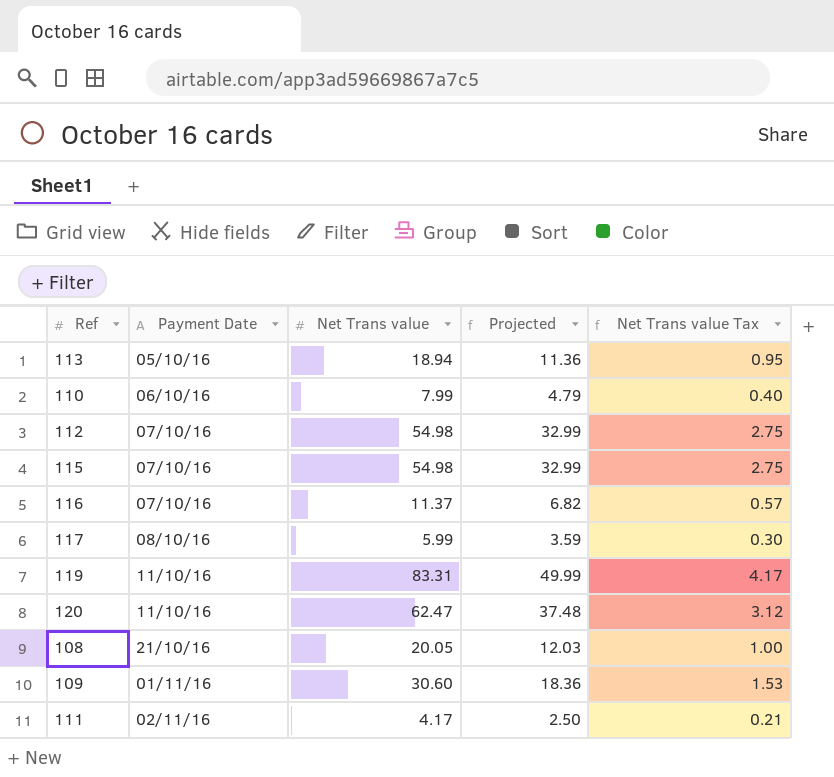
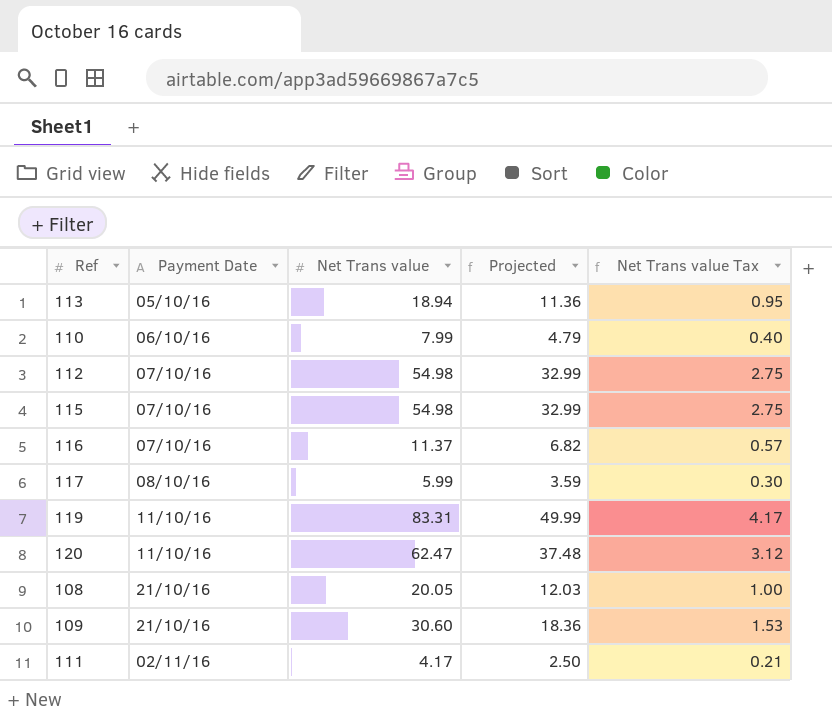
109 | Payment Date: 01/11/16 -> 21/10/16

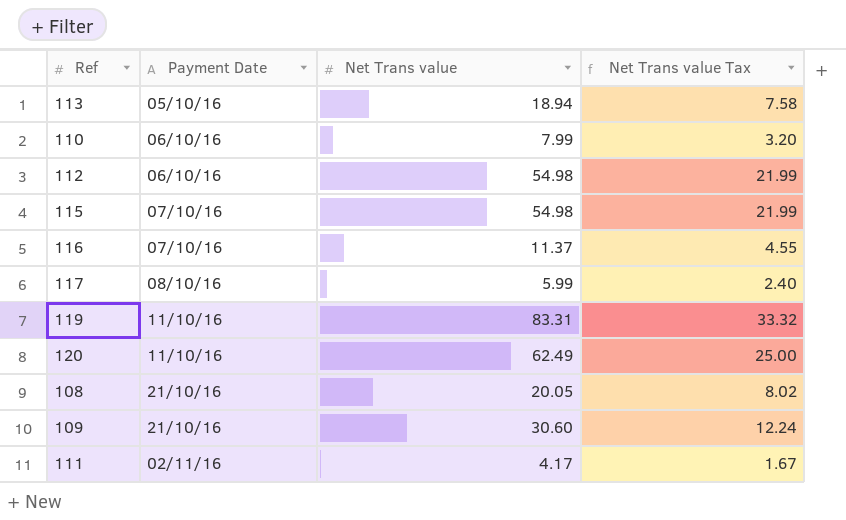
column Projected | formula: [Net Trans value] * 0.6 -> none
column Net Trans value Tax | formula: [Net Trans value] * 0.05 -> [Net Trans value] * 0.4
112 | Payment Date: 07/10/16 -> 06/10/16
120 | Net Trans value: 62.47 -> 62.49

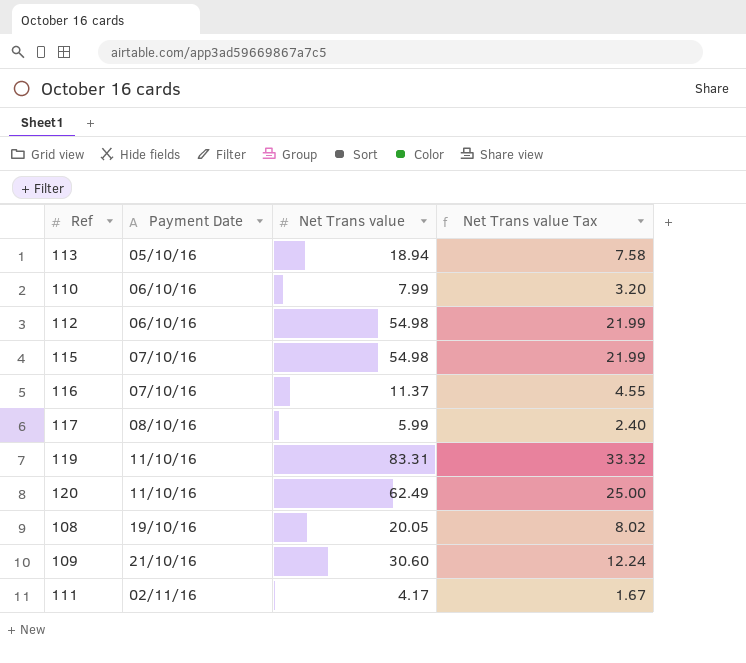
108 | Payment Date: 21/10/16 -> 19/10/16

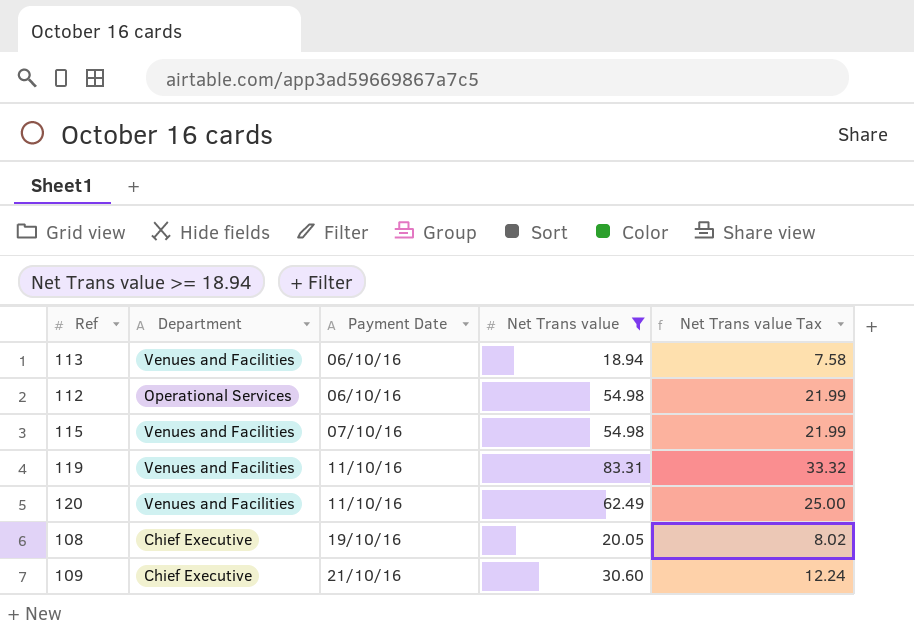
filter: none -> Net Trans value >= 18.94
column Department | position: none -> 2
113 | Payment Date: 05/10/16 -> 06/10/16

